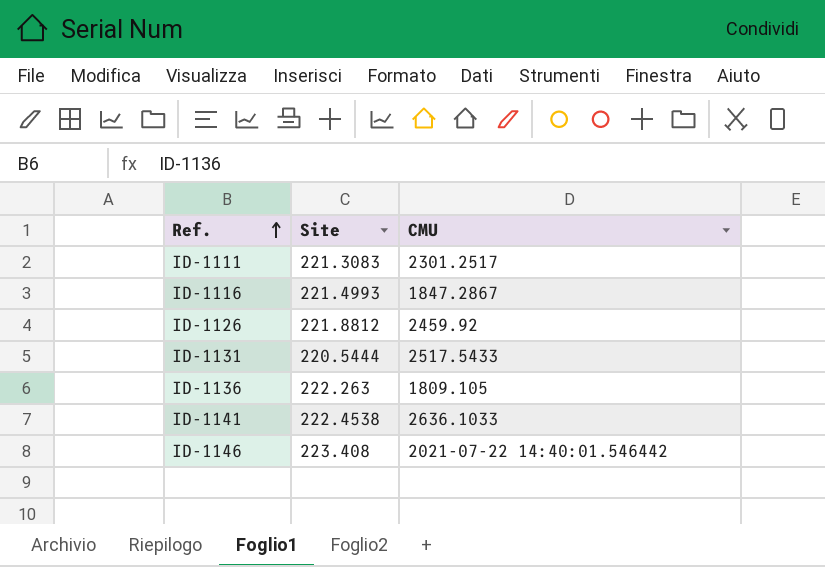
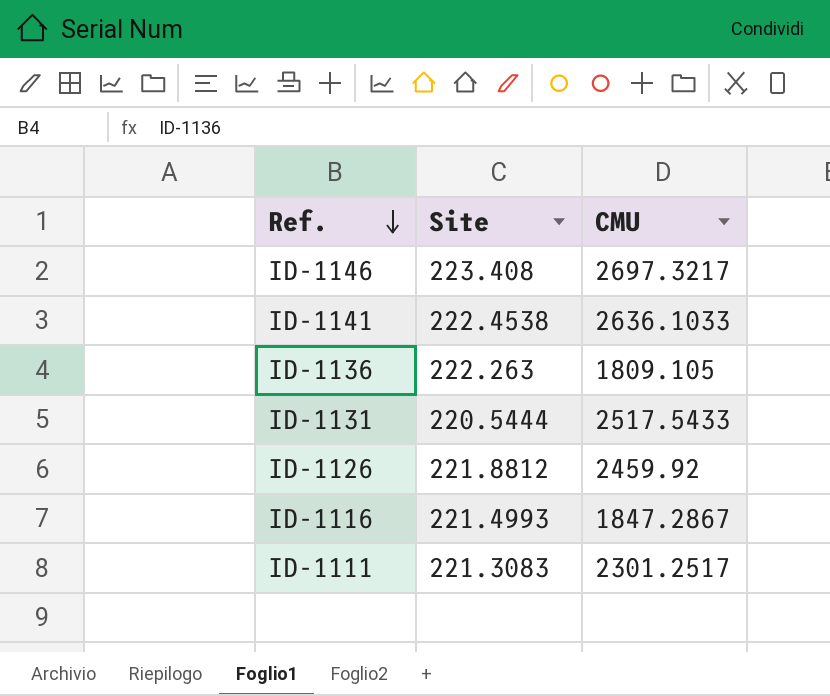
row order: Ref. ascending -> Ref. descending
ID-1146 | CMU: 2021-07-22 14:40:01.546442 -> 2697.3217

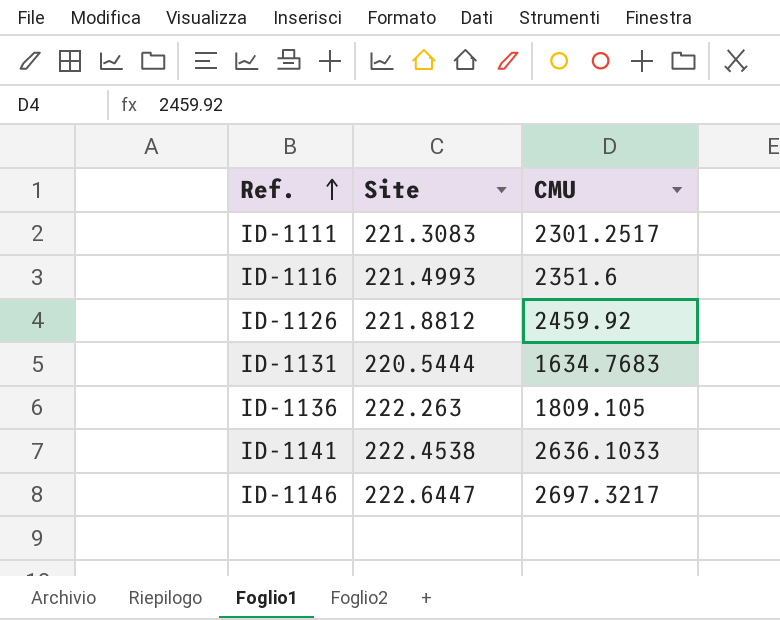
row order: Ref. descending -> Ref. ascending
ID-1116 | CMU: 1847.2867 -> 2351.6
ID-1131 | CMU: 2517.5433 -> 1634.7683
ID-1146 | Site: 223.408 -> 222.6447

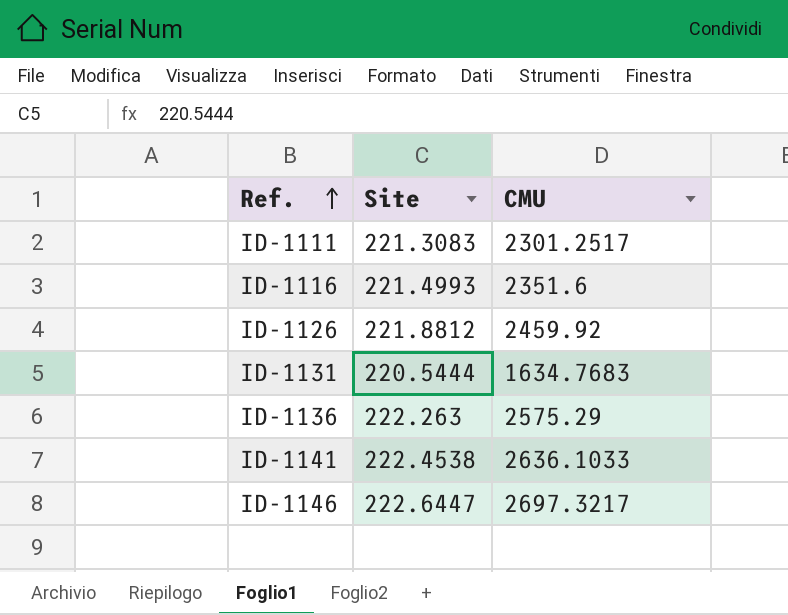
ID-1136 | CMU: 1809.105 -> 2575.29

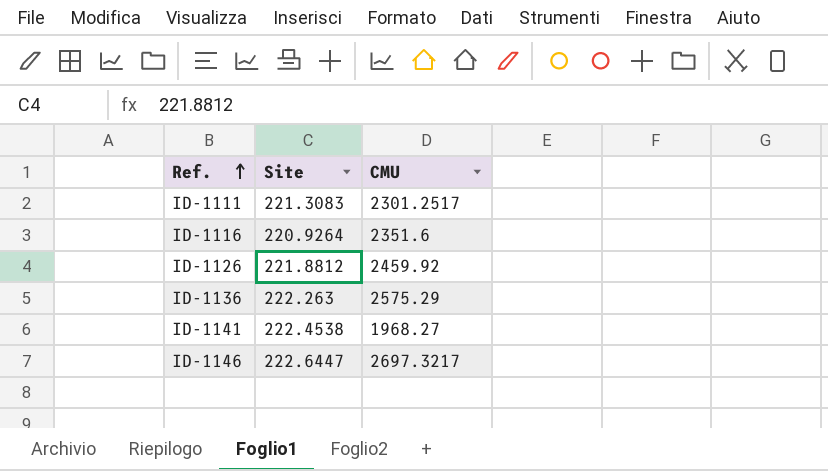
row ID-1131: 220.5444 | 1634.7683 -> none
ID-1116 | Site: 221.4993 -> 220.9264
ID-1141 | CMU: 2636.1033 -> 1968.27

